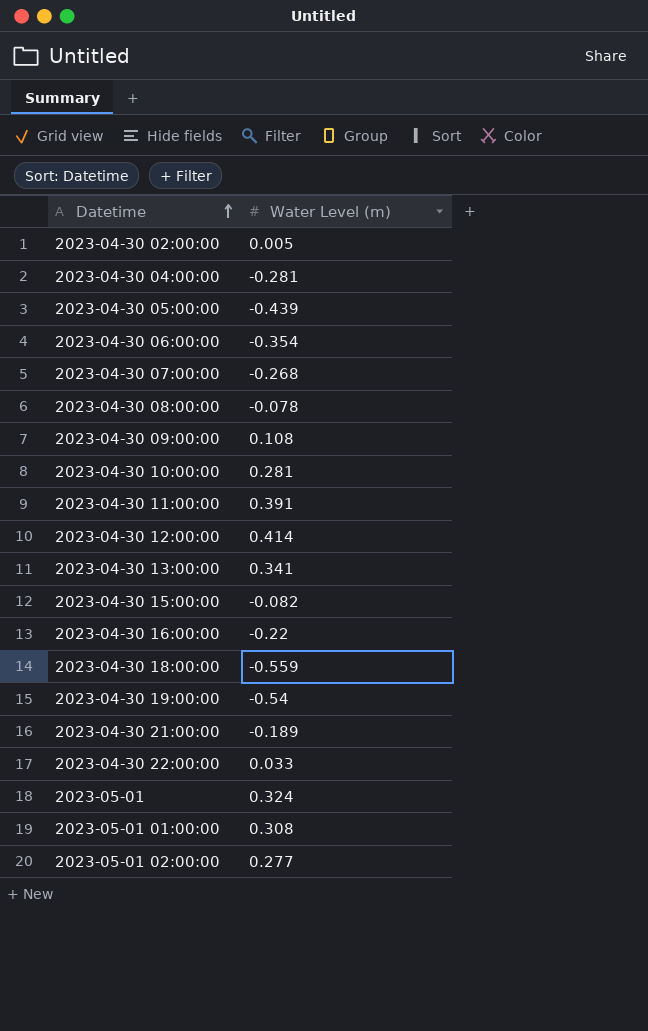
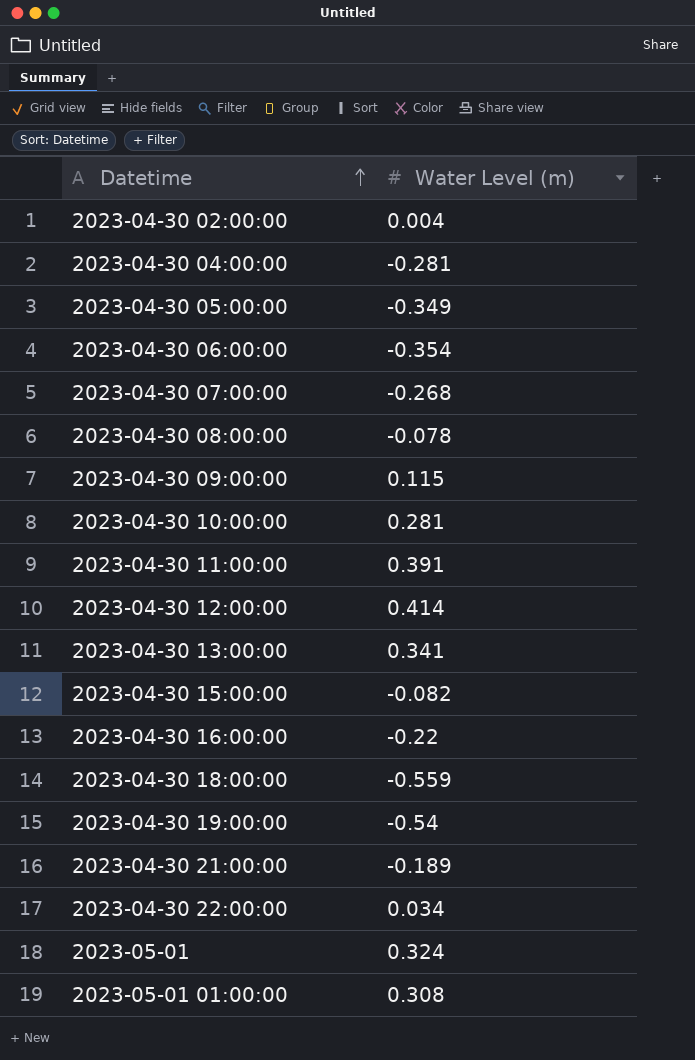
row 2023-05-01 02:00:00: 0.277 -> none
2023-04-30 02:00:00 | Water Level (m): 0.005 -> 0.004
2023-04-30 05:00:00 | Water Level (m): -0.439 -> -0.349
2023-04-30 09:00:00 | Water Level (m): 0.108 -> 0.115
2023-04-30 22:00:00 | Water Level (m): 0.033 -> 0.034

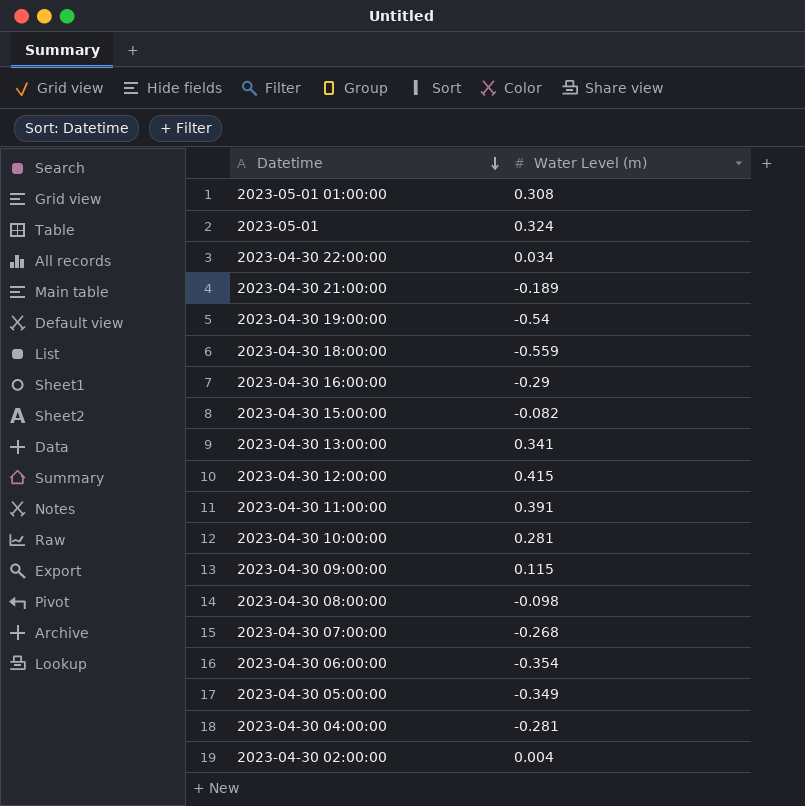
row order: Datetime ascending -> Datetime descending
2023-04-30 16:00:00 | Water Level (m): -0.22 -> -0.29
2023-04-30 12:00:00 | Water Level (m): 0.414 -> 0.415
2023-04-30 08:00:00 | Water Level (m): -0.078 -> -0.098

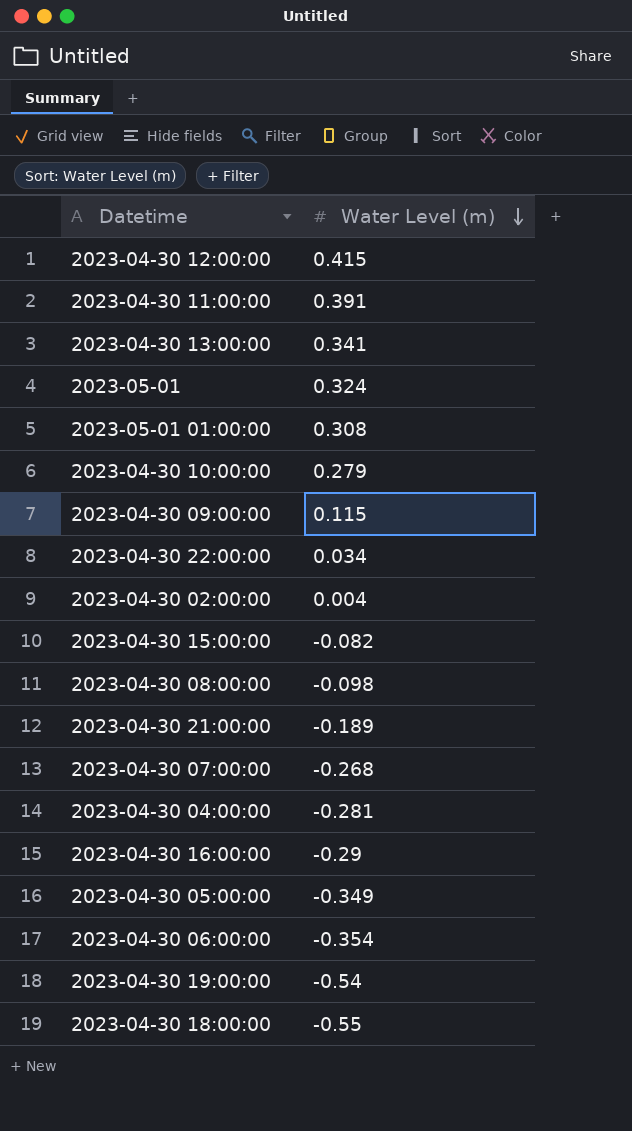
row order: Datetime descending -> Water Level (m) descending
2023-04-30 10:00:00 | Water Level (m): 0.281 -> 0.279
2023-04-30 18:00:00 | Water Level (m): -0.559 -> -0.55

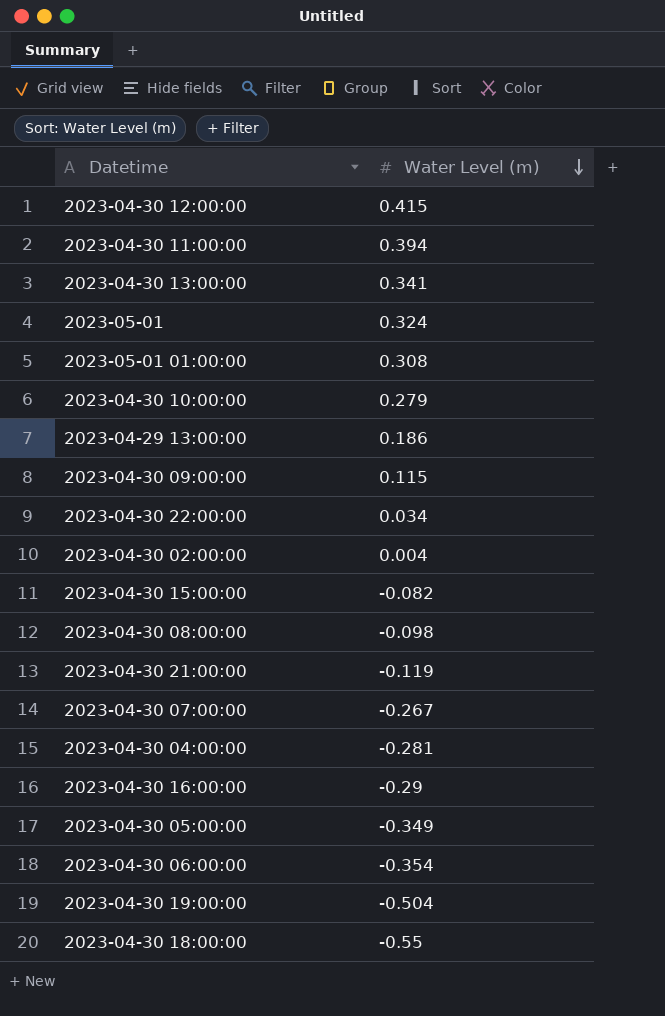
2023-04-30 11:00:00 | Water Level (m): 0.391 -> 0.394
row 2023-04-29 13:00:00: none -> 0.186
2023-04-30 21:00:00 | Water Level (m): -0.189 -> -0.119
2023-04-30 07:00:00 | Water Level (m): -0.268 -> -0.267
2023-04-30 19:00:00 | Water Level (m): -0.54 -> -0.504

